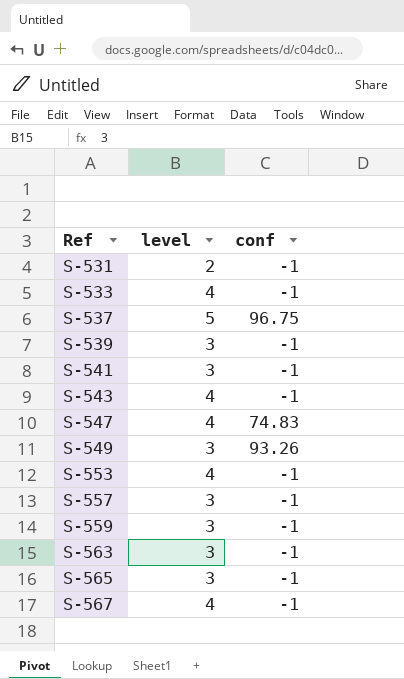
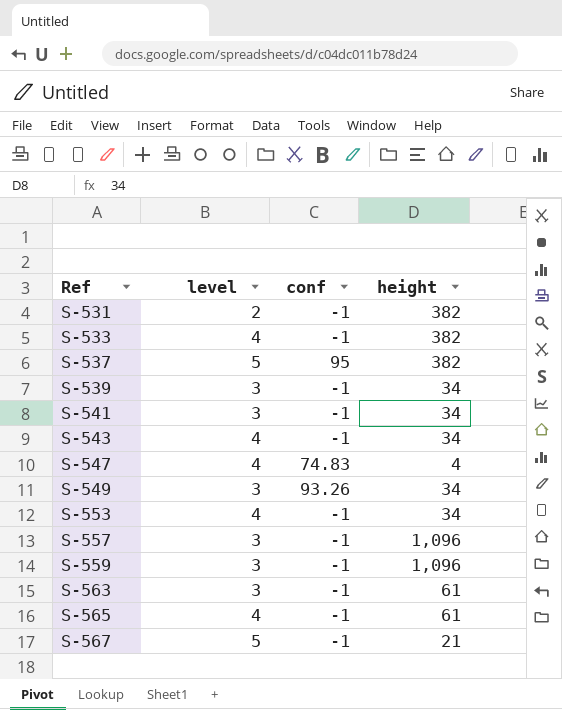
column height | position: none -> 4
S-537 | conf: 96.75 -> 95
S-565 | level: 3 -> 4
S-567 | level: 4 -> 5

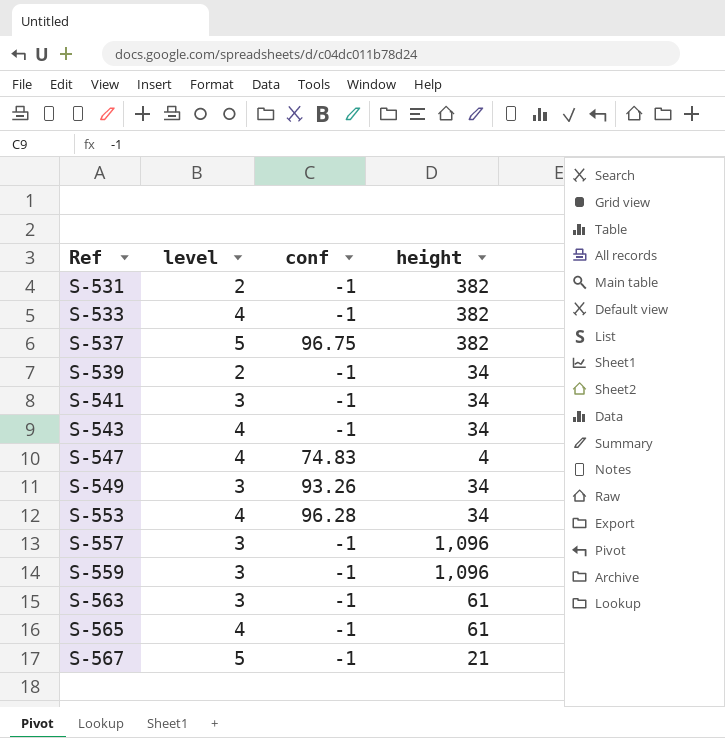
S-537 | conf: 95 -> 96.75
S-539 | level: 3 -> 2
S-553 | conf: -1 -> 96.28

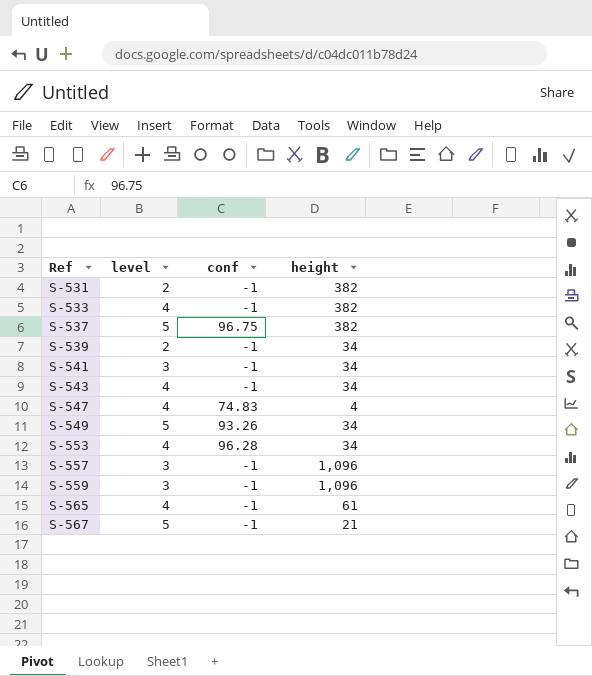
row S-563: 3 | -1 | 61 -> none
S-549 | level: 3 -> 5

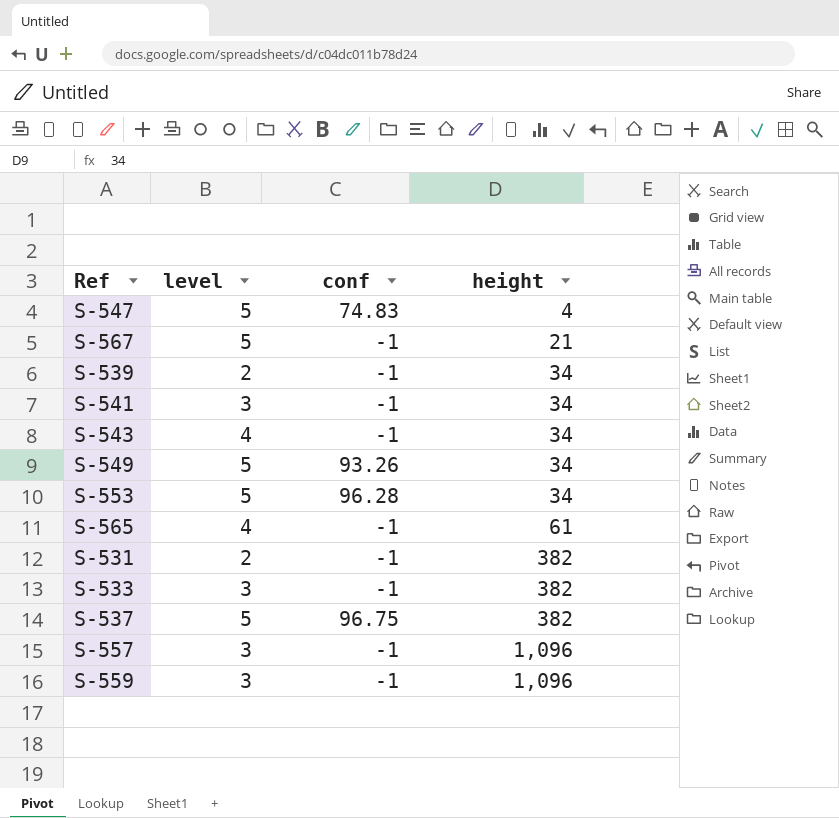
row order: Ref ascending -> height ascending
S-547 | level: 4 -> 5
S-553 | level: 4 -> 5
S-533 | level: 4 -> 3

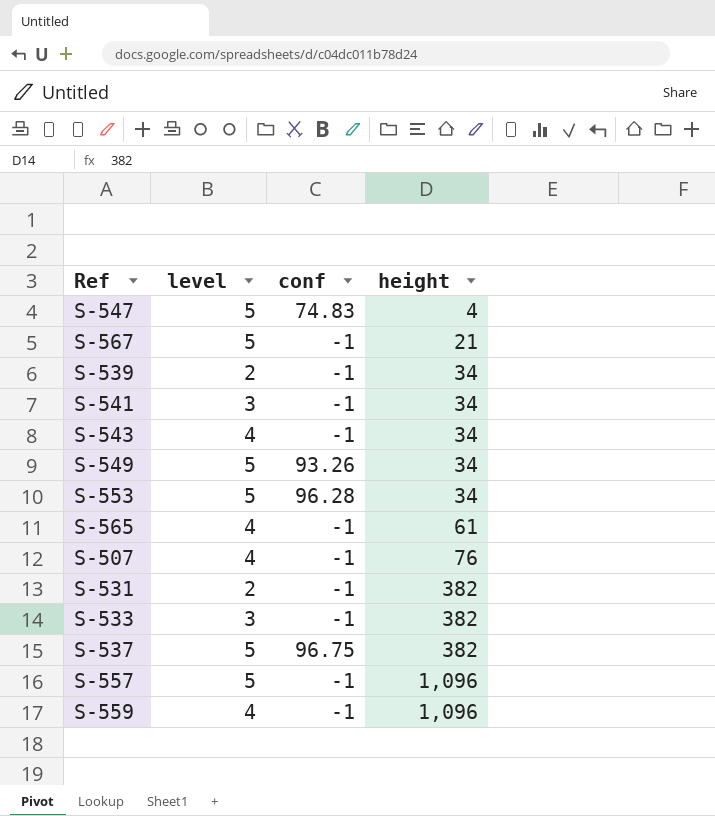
row S-507: none -> 4 | -1 | 76
S-557 | level: 3 -> 5
S-559 | level: 3 -> 4

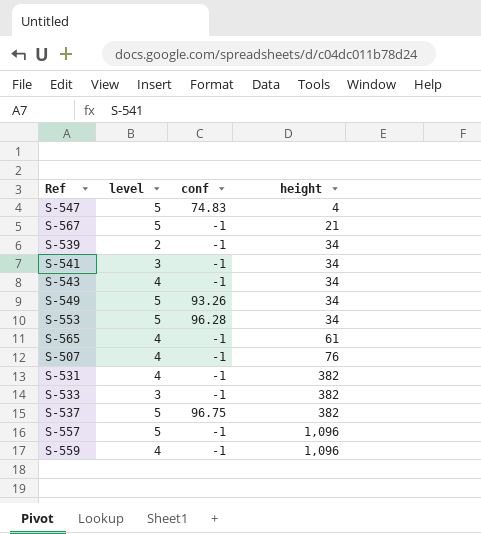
S-531 | level: 2 -> 4

